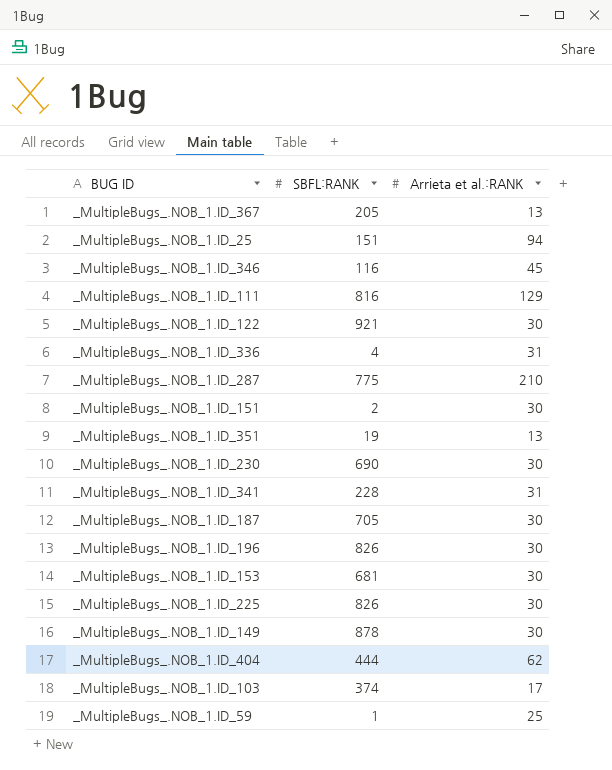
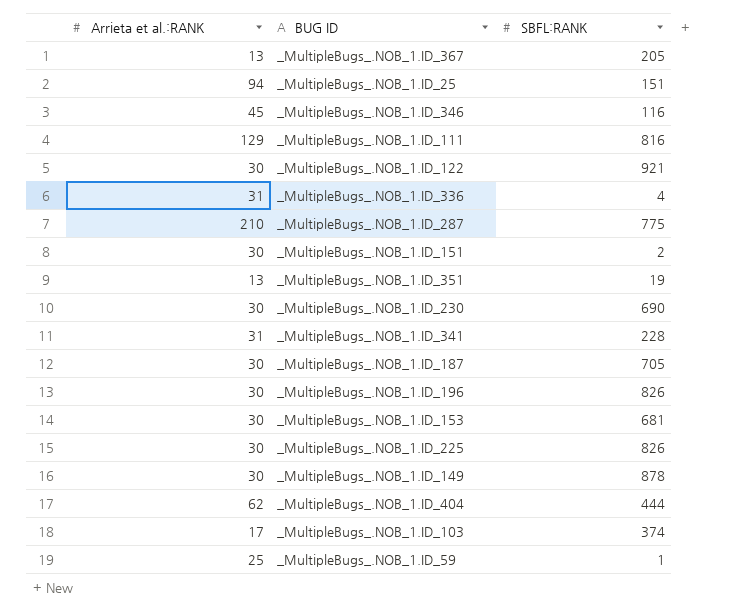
column Arrieta et al.:RANK | position: 3 -> 1

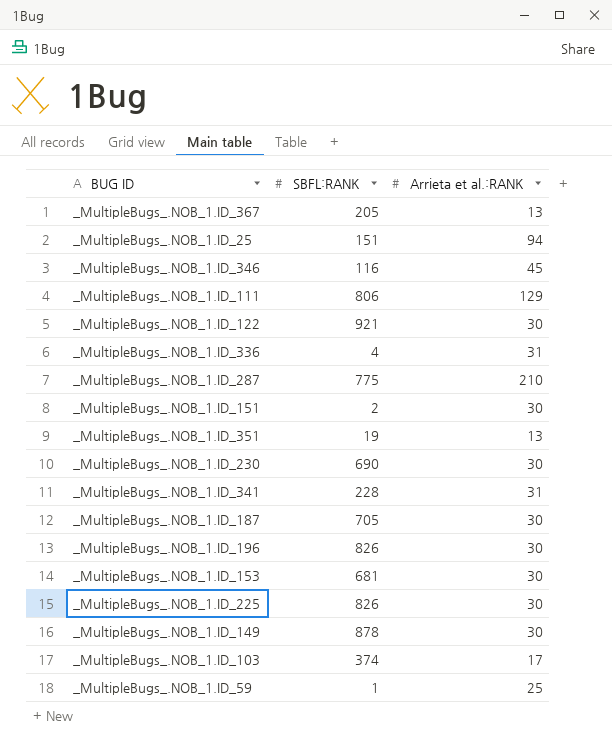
column Arrieta et al.:RANK | position: 1 -> 3
row _MultipleBugs_.NOB_1.ID_404: 62 | 444 -> none
_MultipleBugs_.NOB_1.ID_111 | SBFL:RANK: 816 -> 806

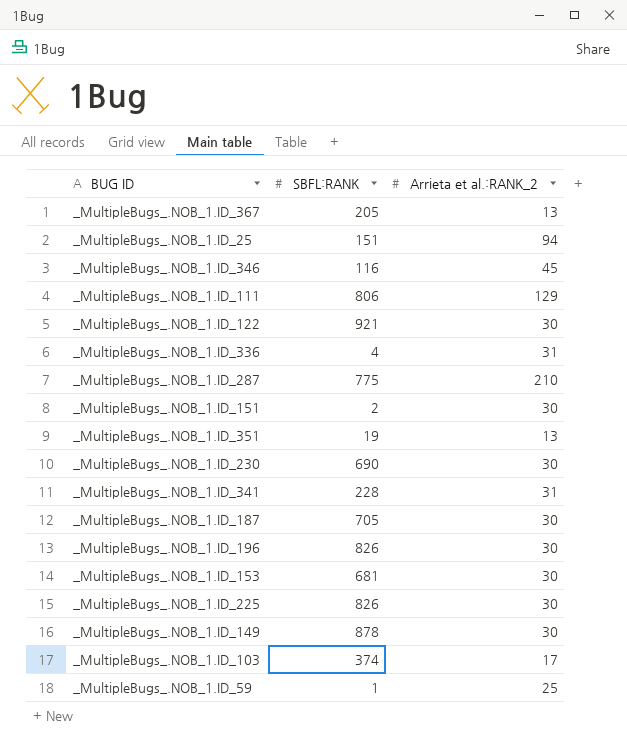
column name: Arrieta et al.:RANK -> Arrieta et al.:RANK_2

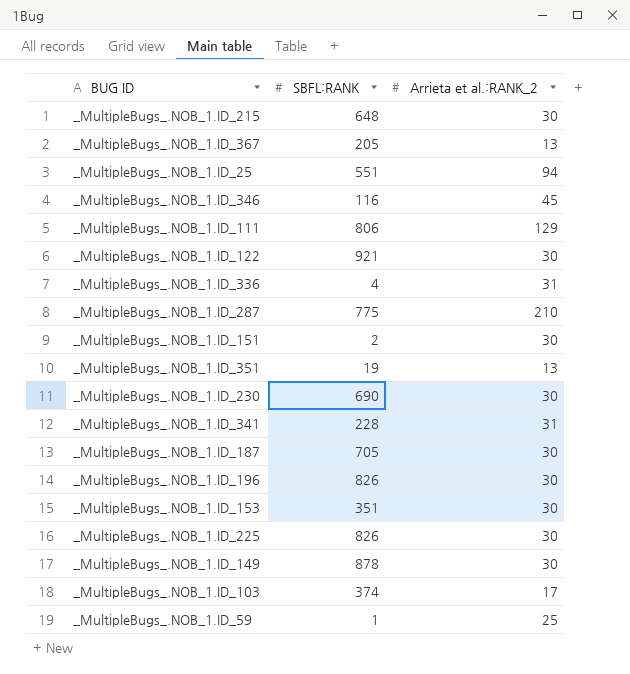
row _MultipleBugs_.NOB_1.ID_215: none -> 648 | 30
_MultipleBugs_.NOB_1.ID_25 | SBFL:RANK: 151 -> 551
_MultipleBugs_.NOB_1.ID_153 | SBFL:RANK: 681 -> 351

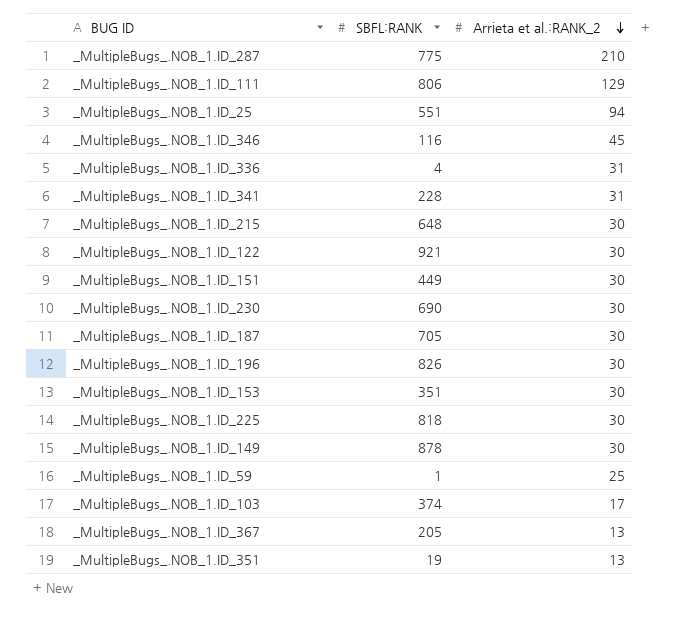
row order: none -> Arrieta et al.:RANK_2 descending
_MultipleBugs_.NOB_1.ID_151 | SBFL:RANK: 2 -> 449
_MultipleBugs_.NOB_1.ID_225 | SBFL:RANK: 826 -> 818

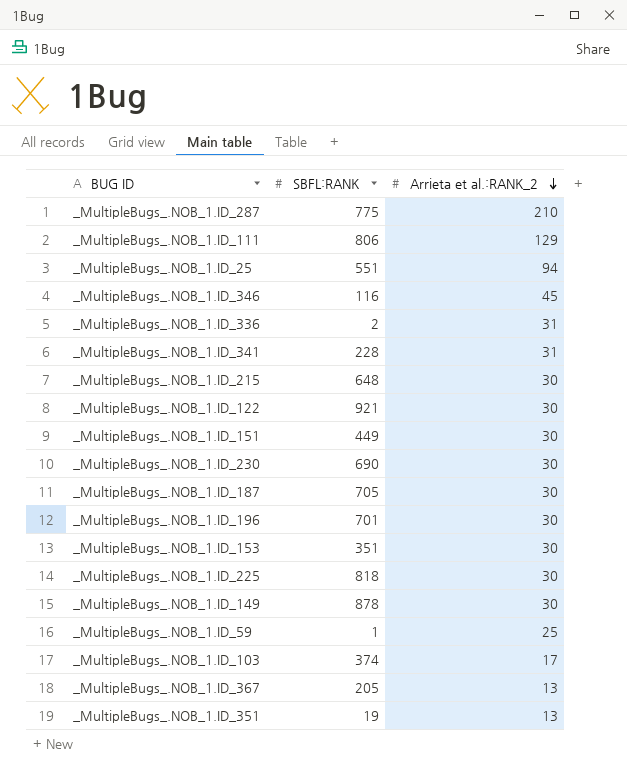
_MultipleBugs_.NOB_1.ID_336 | SBFL:RANK: 4 -> 2
_MultipleBugs_.NOB_1.ID_196 | SBFL:RANK: 826 -> 701

